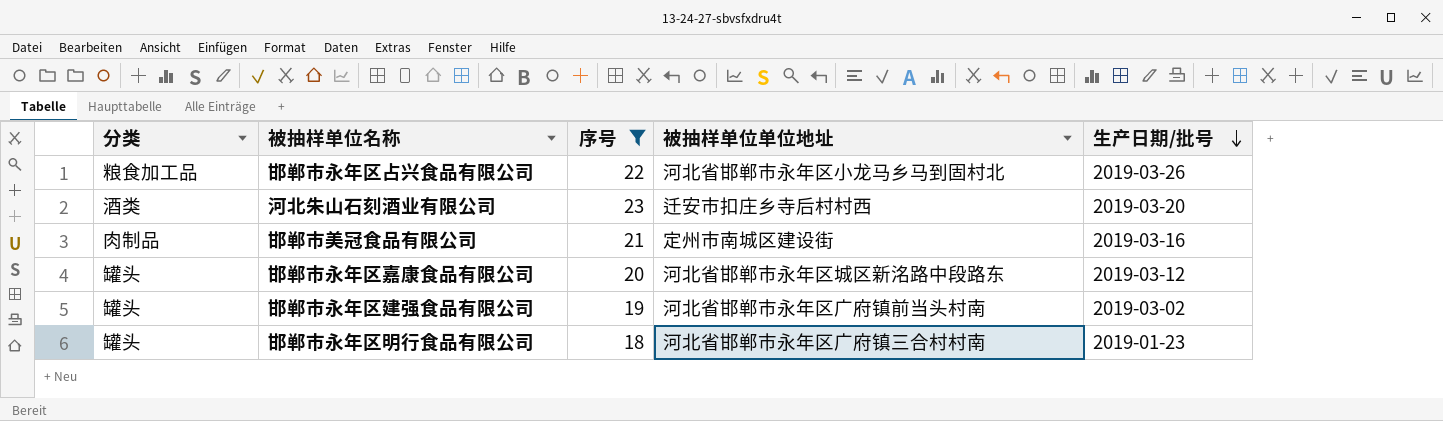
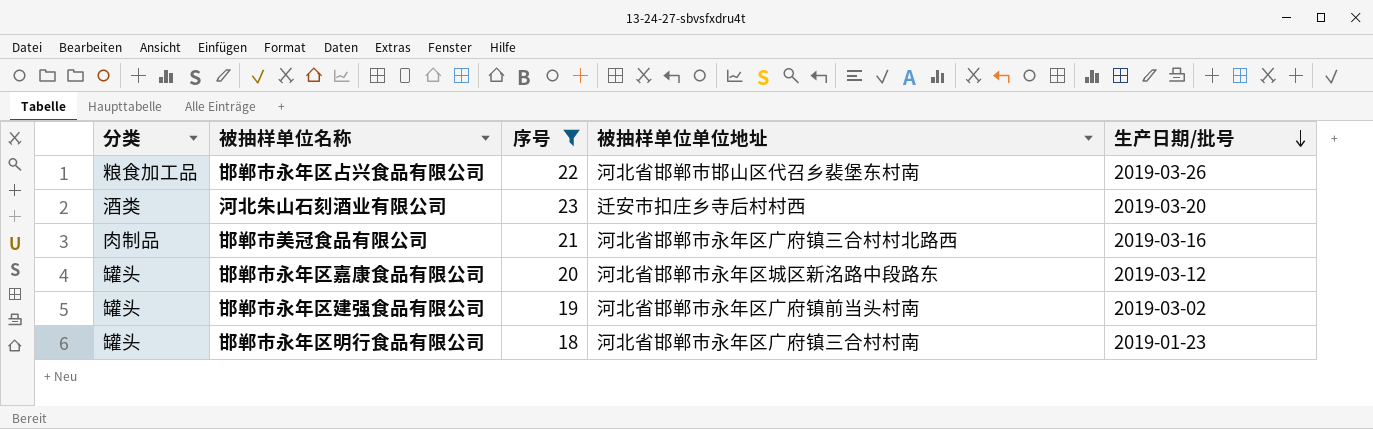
邯郸市永年区占兴食品有限公司 | 被抽样单位单位地址: 河北省邯郸市永年区小龙马乡马到固村北 -> 河北省邯郸市邯山区代召乡裴堡东村南
邯郸市美冠食品有限公司 | 被抽样单位单位地址: 定州市南城区建设街 -> 河北省邯郸市永年区广府镇三合村村北路西

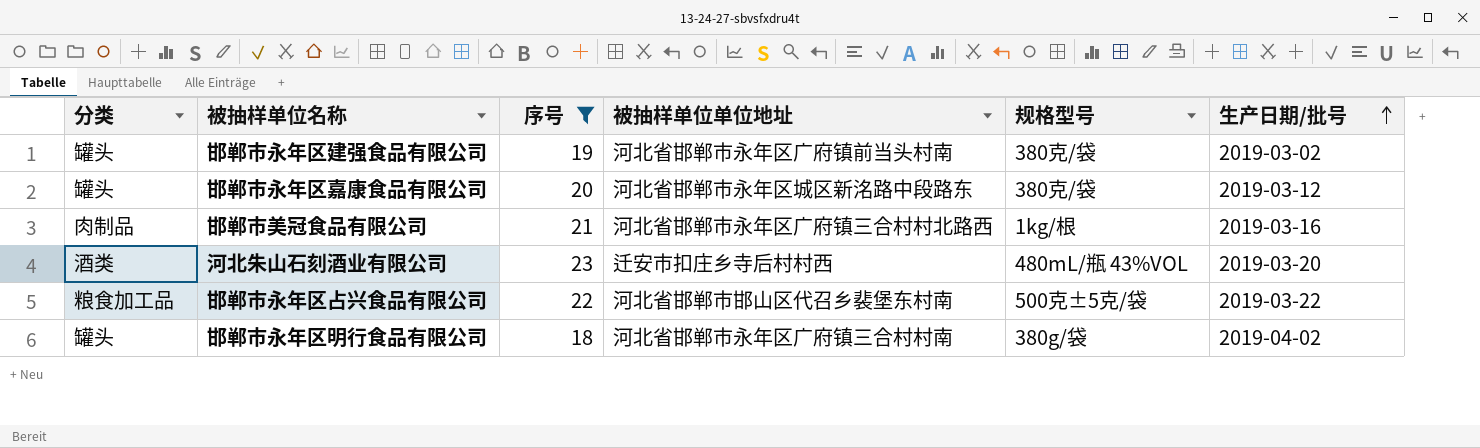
row order: 生产日期/批号 descending -> 生产日期/批号 ascending
column 规格型号 | position: none -> 5
邯郸市永年区占兴食品有限公司 | 生产日期/批号: 2019-03-26 -> 2019-03-22
邯郸市永年区明行食品有限公司 | 生产日期/批号: 2019-01-23 -> 2019-04-02

